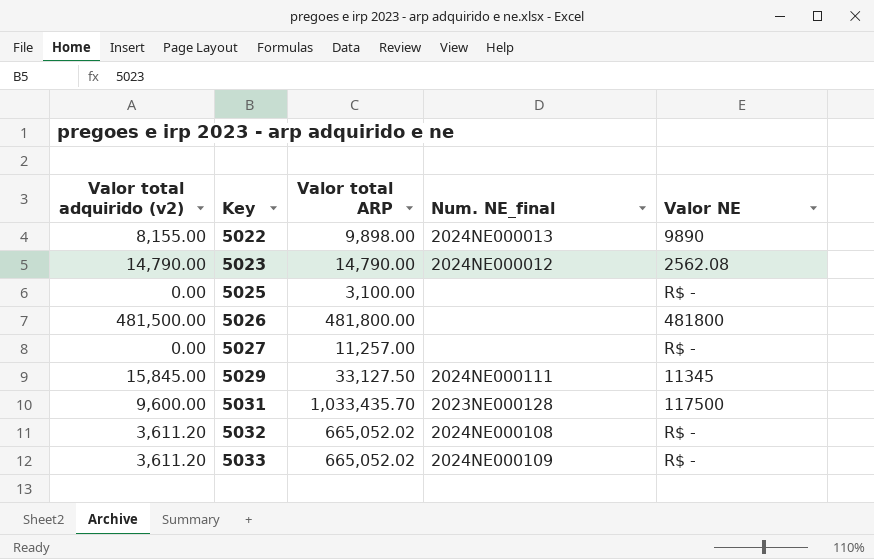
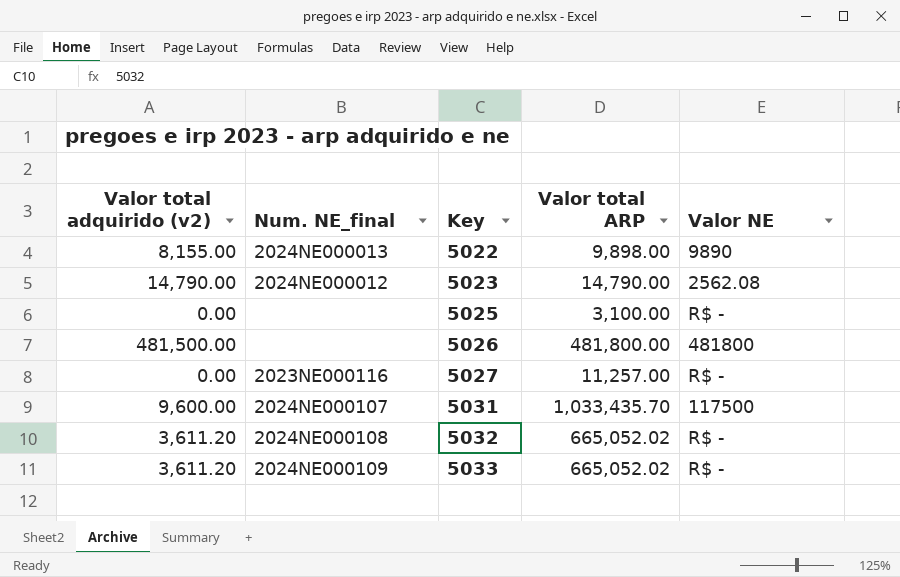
column Num. NE_final | position: 4 -> 2
row 5029: 15,845.00 | 33,127.50 | 2024NE000111 | 11345 -> none
5027 | Num. NE_final: none -> 2023NE000116
5031 | Num. NE_final: 2023NE000128 -> 2024NE000107

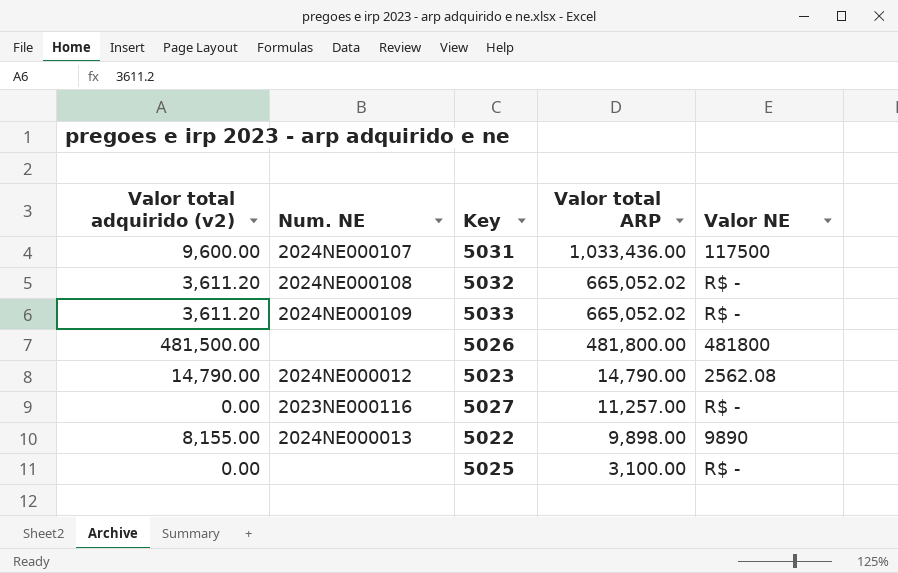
row order: Key ascending -> Valor total ARP descending
column name: Num. NE_final -> Num. NE
5031 | Valor total ARP: 1,033,435.70 -> 1,033,436.00

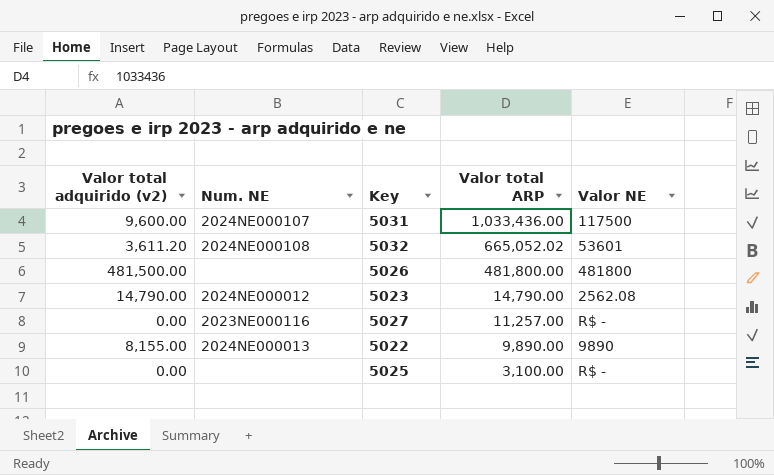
row 5033: 3,611.20 | 2024NE000109 | 665,052.02 | R$ - -> none
5032 | Valor NE: R$ - -> 53601
5022 | Valor total ARP: 9,898.00 -> 9,890.00

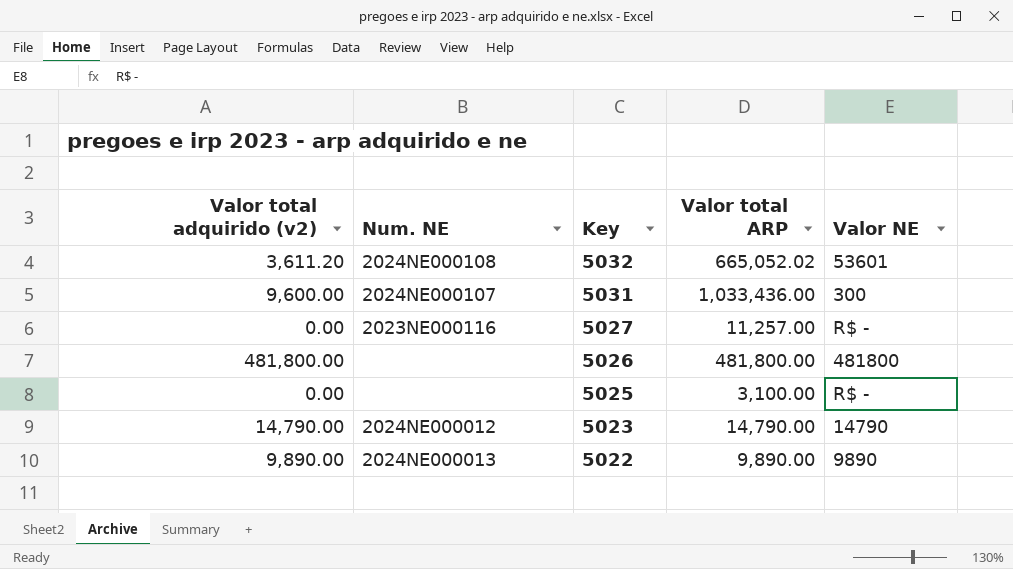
row order: Valor total ARP descending -> Key descending
5031 | Valor NE: 117500 -> 300
5026 | Valor total adquirido (v2): 481,500.00 -> 481,800.00
5023 | Valor NE: 2562.08 -> 14790
5022 | Valor total adquirido (v2): 8,155.00 -> 9,890.00

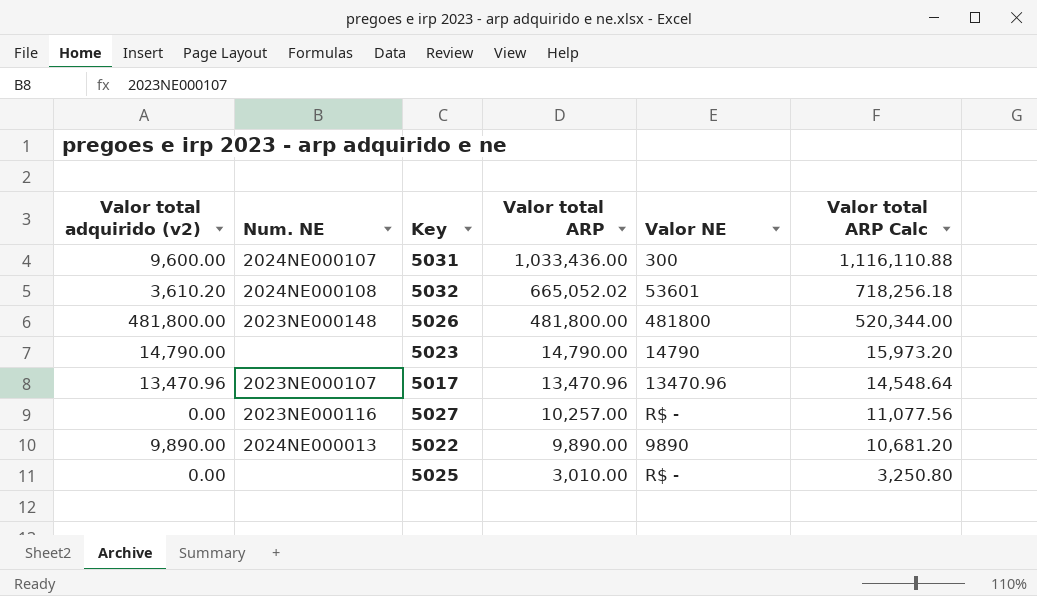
row order: Key descending -> Valor total ARP descending
column Valor total ARP Calc | formula: none -> [Valor total ARP] * 1.08
5032 | Valor total adquirido (v2): 3,611.20 -> 3,610.20
5026 | Num. NE: none -> 2023NE000148
5023 | Num. NE: 2024NE000012 -> none
row 5017: none -> 13,470.96 | 2023NE000107 | 13,470.96 | 13470.96 | 14,548.64
5027 | Valor total ARP: 11,257.00 -> 10,257.00
5025 | Valor total ARP: 3,100.00 -> 3,010.00

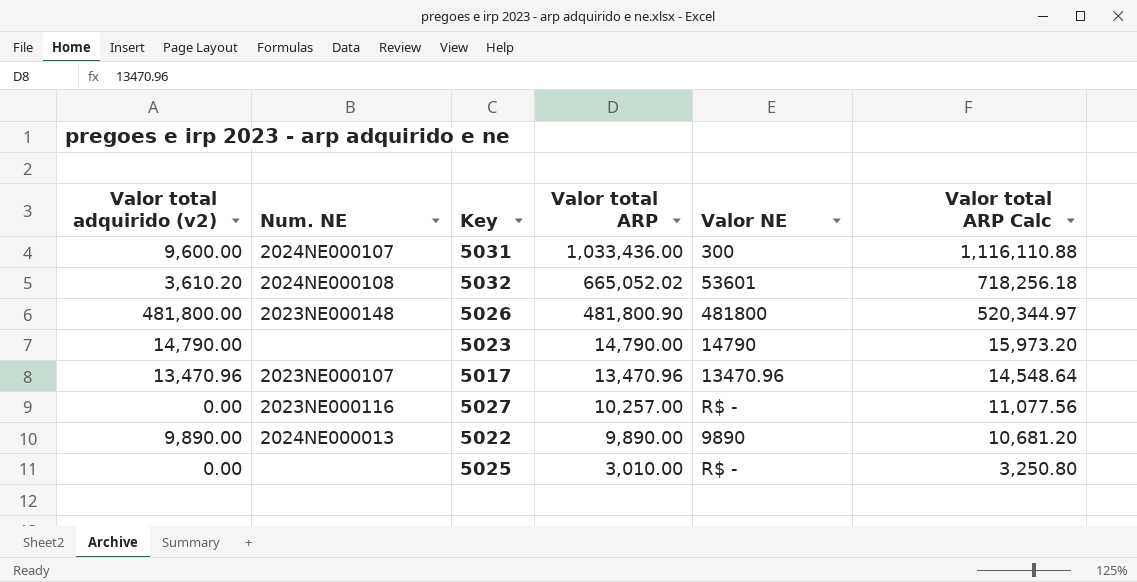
5026 | Valor total ARP: 481,800.00 -> 481,800.90
5026 | Valor total ARP Calc: 520,344.00 -> 520,344.97

